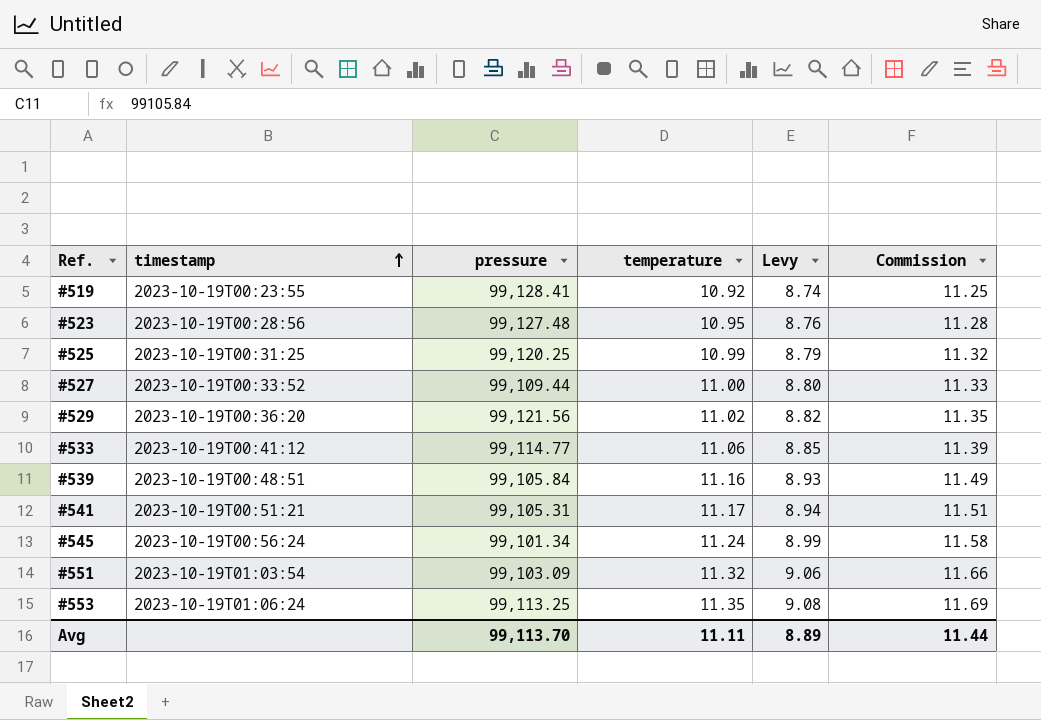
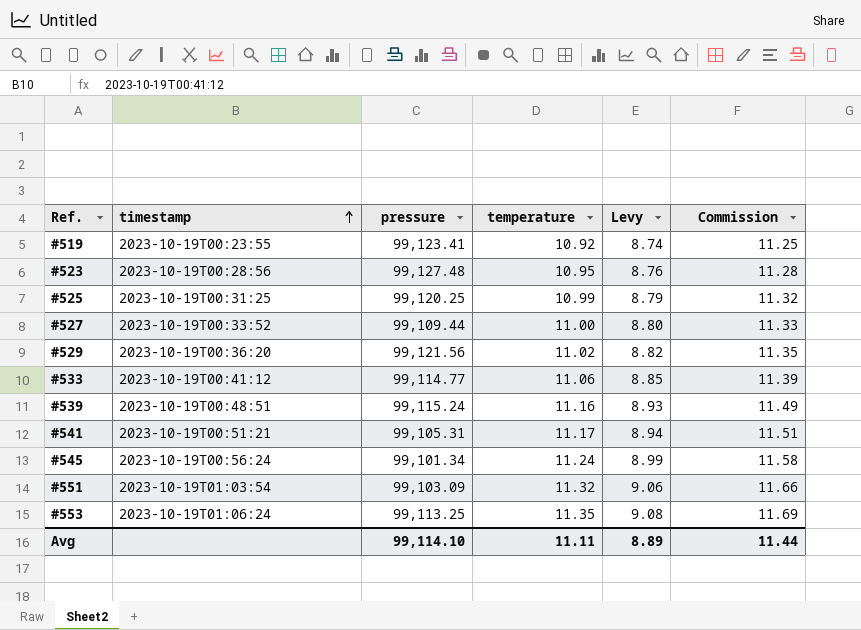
#519 | pressure: 99,128.41 -> 99,123.41
#539 | pressure: 99,105.84 -> 99,115.24
Avg | pressure: 99,113.70 -> 99,114.10

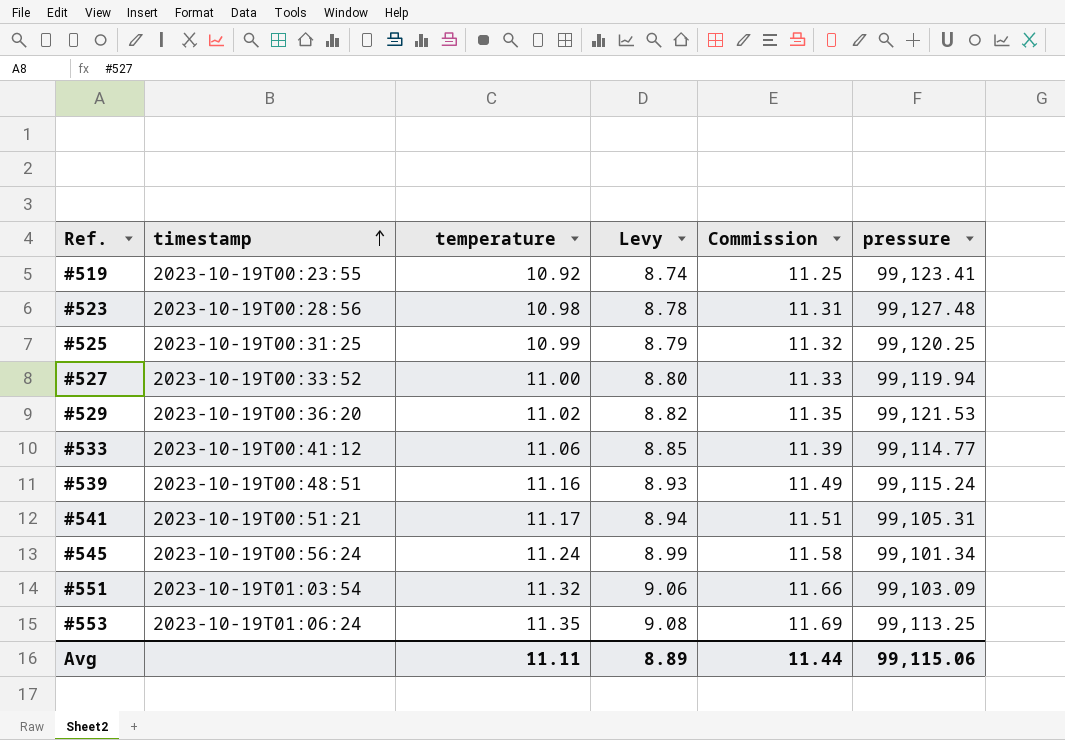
column pressure | position: 3 -> 6
#523 | temperature: 10.95 -> 10.98
#523 | Levy: 8.76 -> 8.78
#523 | Commission: 11.28 -> 11.31
#527 | pressure: 99,109.44 -> 99,119.94
#529 | pressure: 99,121.56 -> 99,121.53
Avg | pressure: 99,114.10 -> 99,115.06

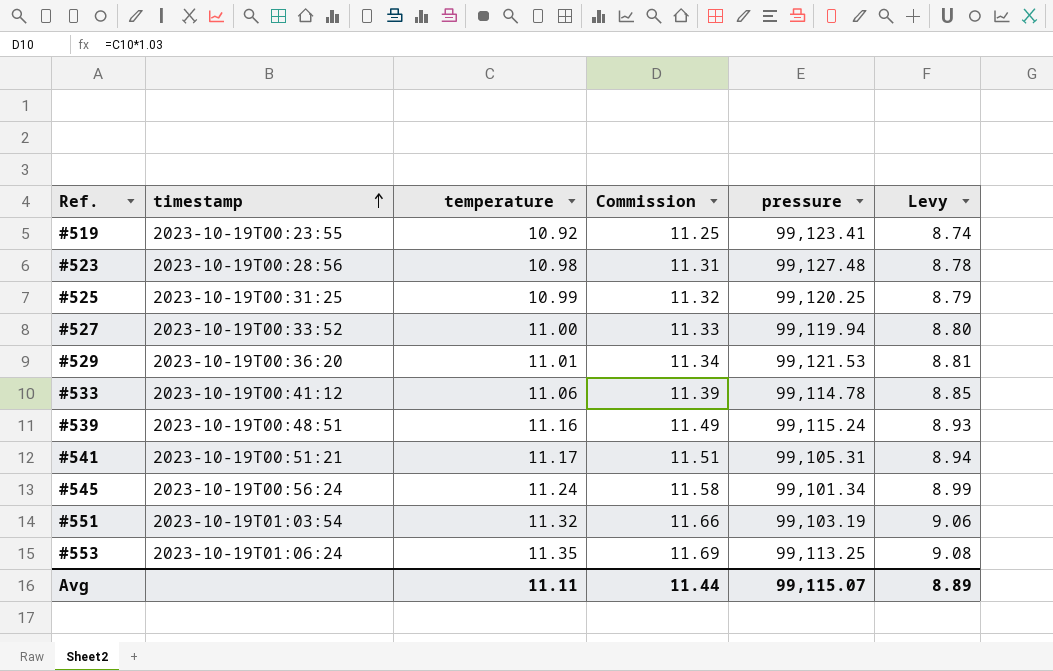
column Levy | position: 4 -> 6
#529 | temperature: 11.02 -> 11.01
#529 | Commission: 11.35 -> 11.34
#529 | Levy: 8.82 -> 8.81
#533 | pressure: 99,114.77 -> 99,114.78
#551 | pressure: 99,103.09 -> 99,103.19
Avg | pressure: 99,115.06 -> 99,115.07

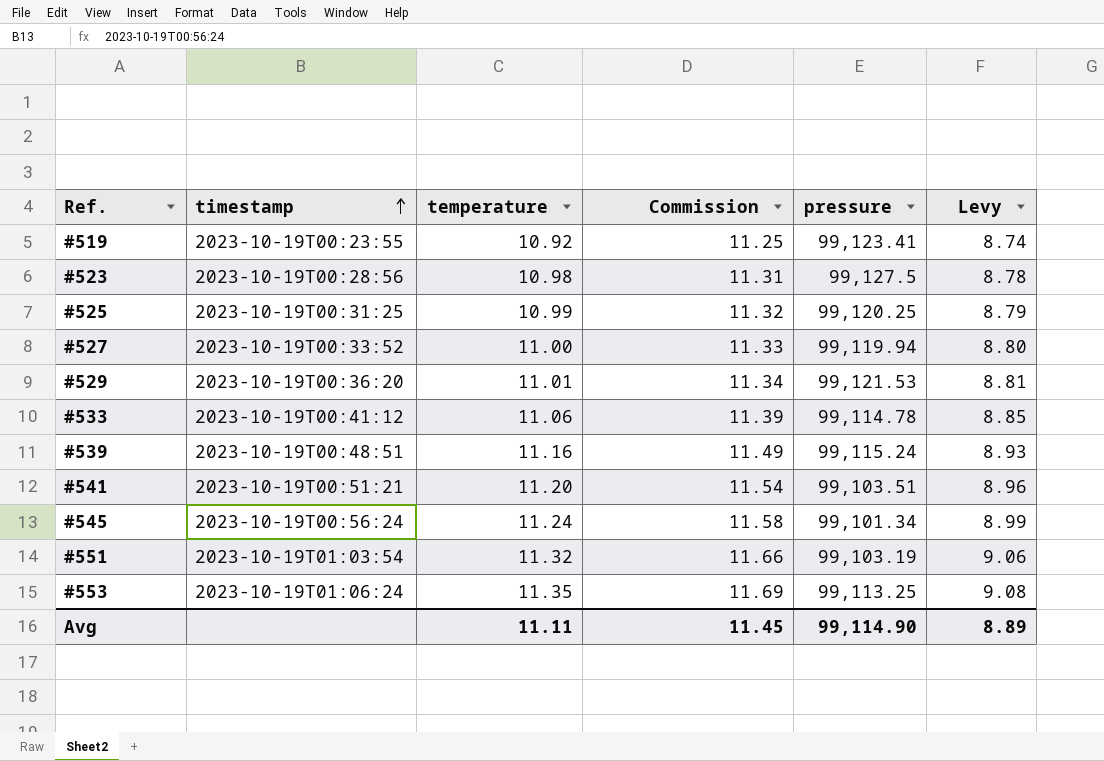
#523 | pressure: 99,127.48 -> 99,127.5
#541 | temperature: 11.17 -> 11.20
#541 | Commission: 11.51 -> 11.54
#541 | pressure: 99,105.31 -> 99,103.51
#541 | Levy: 8.94 -> 8.96
Avg | Commission: 11.44 -> 11.45
Avg | pressure: 99,115.07 -> 99,114.90

